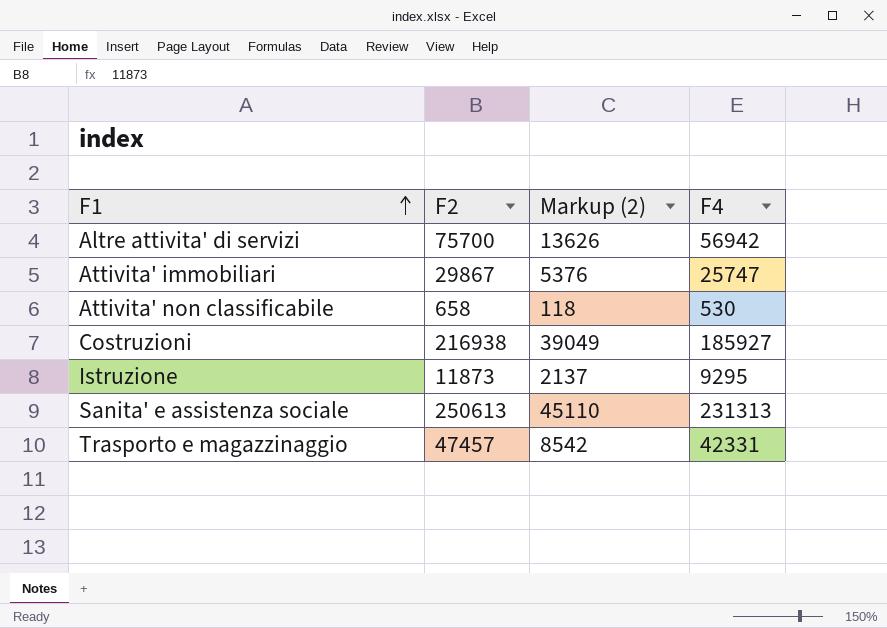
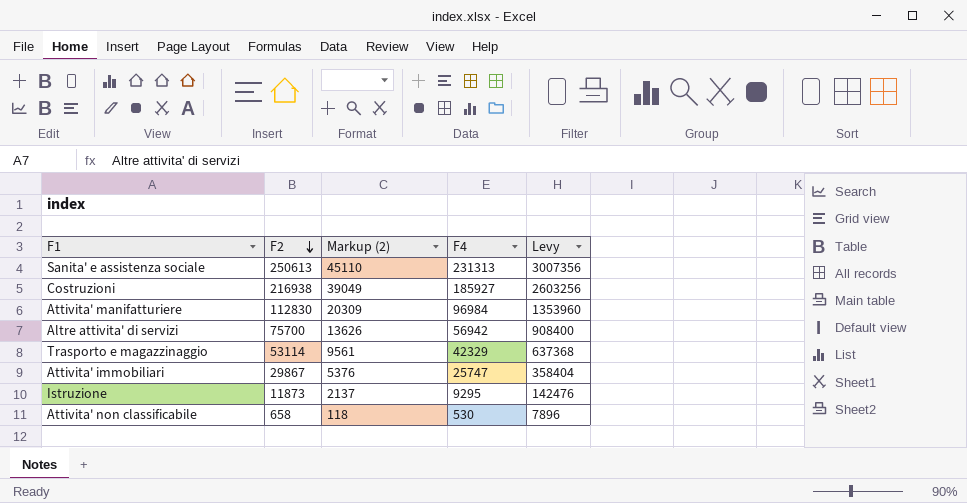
row order: F1 ascending -> F2 descending
column Levy | formula: none -> [F2] * 12
row Attivita' manifatturiere: none -> 112830 | 20309 | 96984 | 1353960
Trasporto e magazzinaggio | F2: 47457 -> 53114
Trasporto e magazzinaggio | Markup (2): 8542 -> 9561
Trasporto e magazzinaggio | F4: 42331 -> 42329

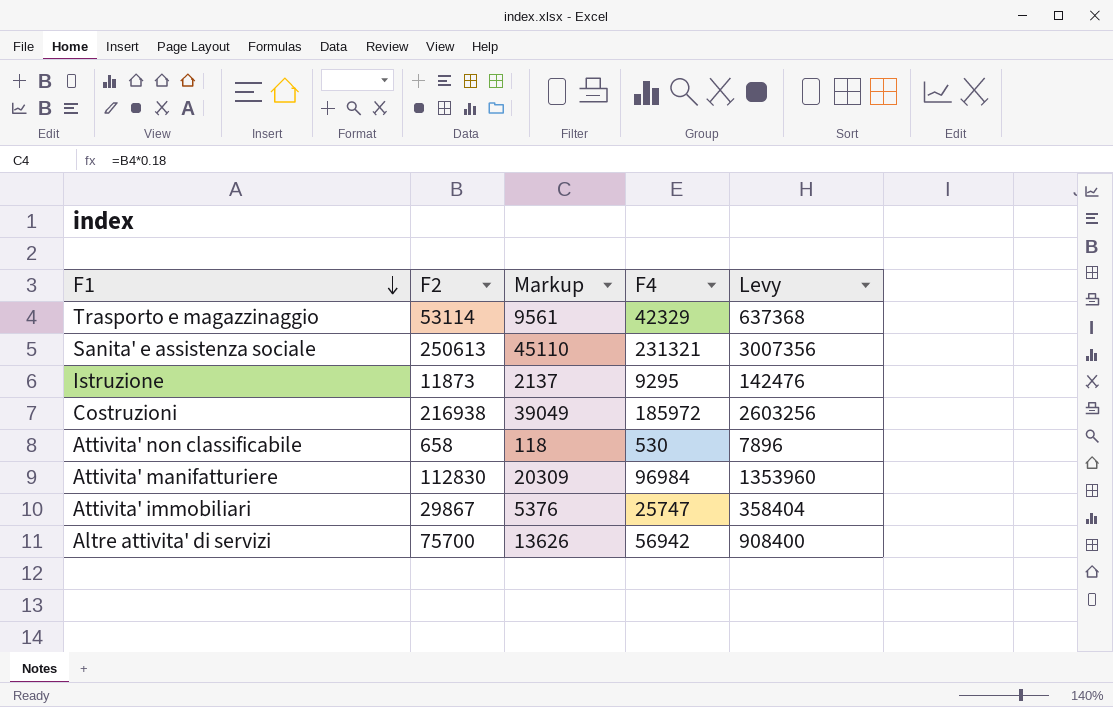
row order: F2 descending -> F1 descending
column name: Markup (2) -> Markup
Sanita' e assistenza sociale | F4: 231313 -> 231321
Costruzioni | F4: 185927 -> 185972

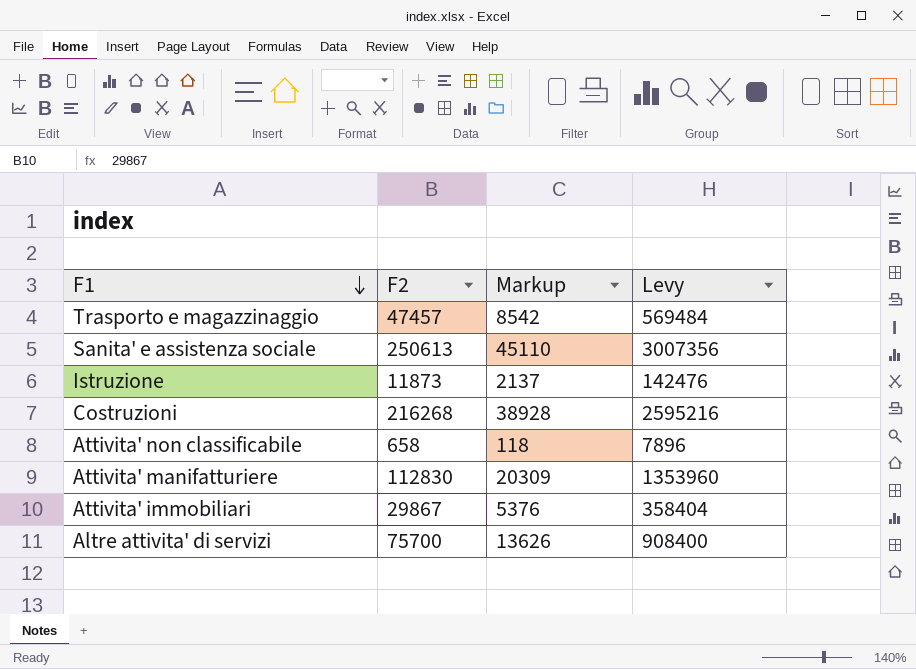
column F4 | position: 4 -> none
Trasporto e magazzinaggio | F2: 53114 -> 47457
Trasporto e magazzinaggio | Markup: 9561 -> 8542
Trasporto e magazzinaggio | Levy: 637368 -> 569484
Costruzioni | F2: 216938 -> 216268
Costruzioni | Markup: 39049 -> 38928
Costruzioni | Levy: 2603256 -> 2595216

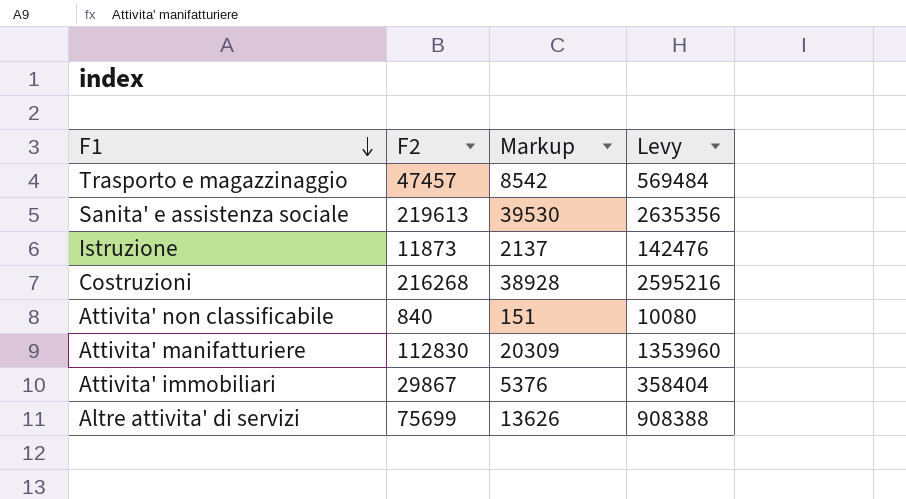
Sanita' e assistenza sociale | F2: 250613 -> 219613
Sanita' e assistenza sociale | Markup: 45110 -> 39530
Sanita' e assistenza sociale | Levy: 3007356 -> 2635356
Attivita' non classificabile | F2: 658 -> 840
Attivita' non classificabile | Markup: 118 -> 151
Attivita' non classificabile | Levy: 7896 -> 10080
Altre attivita' di servizi | F2: 75700 -> 75699
Altre attivita' di servizi | Levy: 908400 -> 908388

